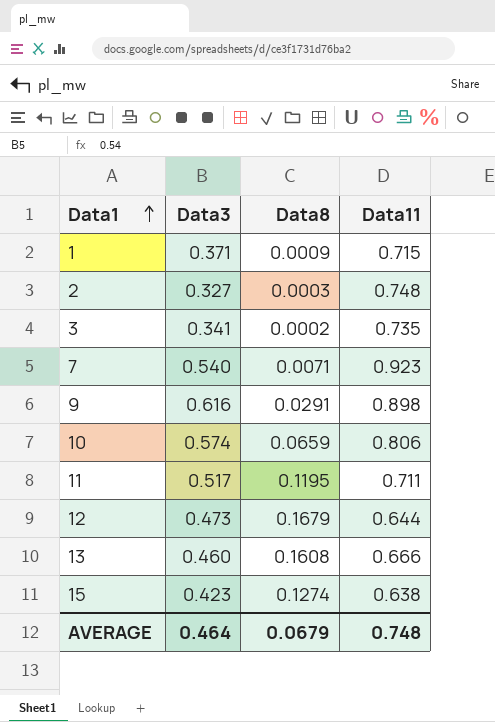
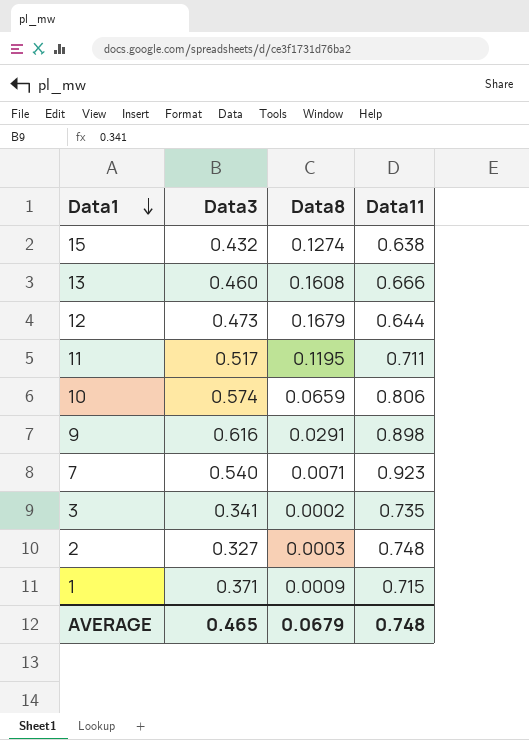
row order: Data1 ascending -> Data1 descending
15 | Data3: 0.423 -> 0.432
AVERAGE | Data3: 0.464 -> 0.465

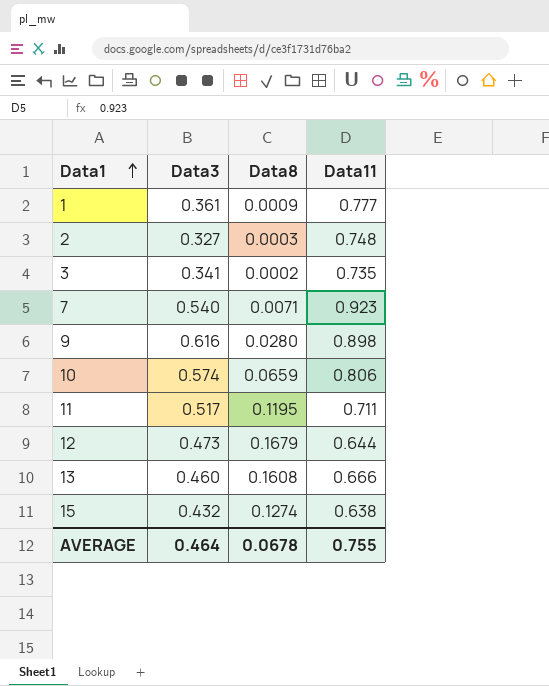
row order: Data1 descending -> Data1 ascending
1 | Data3: 0.371 -> 0.361
1 | Data11: 0.715 -> 0.777
9 | Data8: 0.0291 -> 0.0280
AVERAGE | Data3: 0.465 -> 0.464
AVERAGE | Data8: 0.0679 -> 0.0678
AVERAGE | Data11: 0.748 -> 0.755

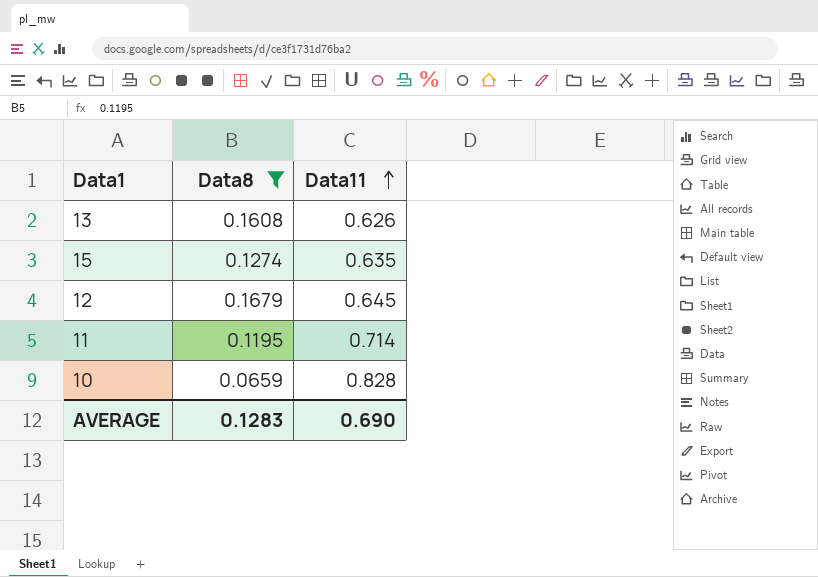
filter: none -> Data8 >= 0.0659
row order: Data1 ascending -> Data11 ascending
column Data3 | position: 2 -> none
13 | Data11: 0.666 -> 0.626
15 | Data11: 0.638 -> 0.635
12 | Data11: 0.644 -> 0.645
11 | Data11: 0.711 -> 0.714
10 | Data11: 0.806 -> 0.828
AVERAGE | Data8: 0.0678 -> 0.1283
AVERAGE | Data11: 0.755 -> 0.690

